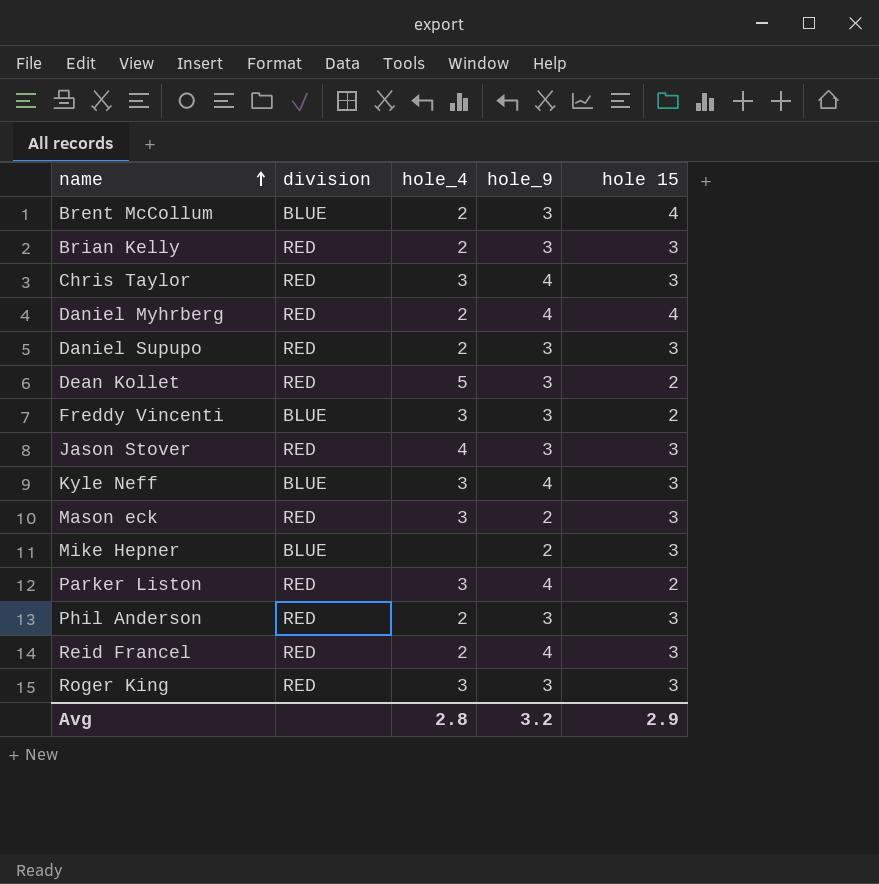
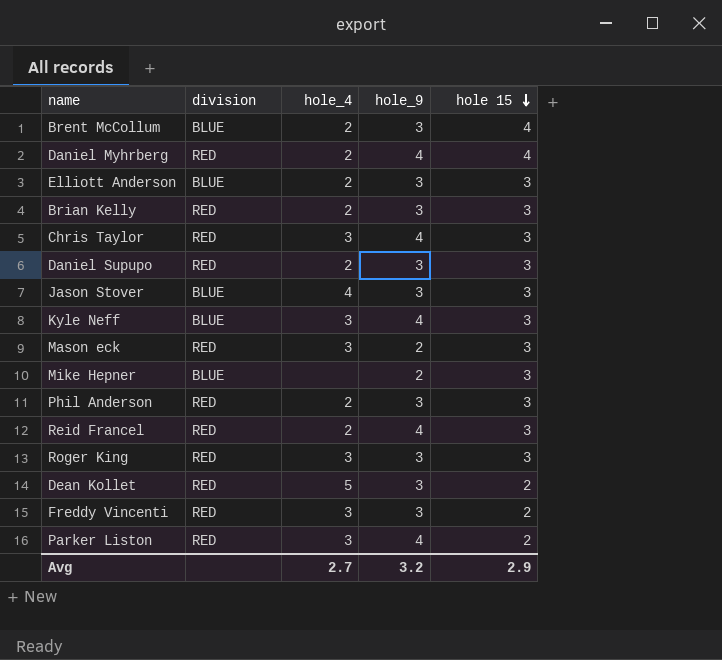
row order: name ascending -> hole 15 descending
row Elliott Anderson: none -> BLUE | 2 | 3 | 3
Jason Stover | division: RED -> BLUE
Freddy Vincenti | division: BLUE -> RED
Avg | hole_4: 2.8 -> 2.7

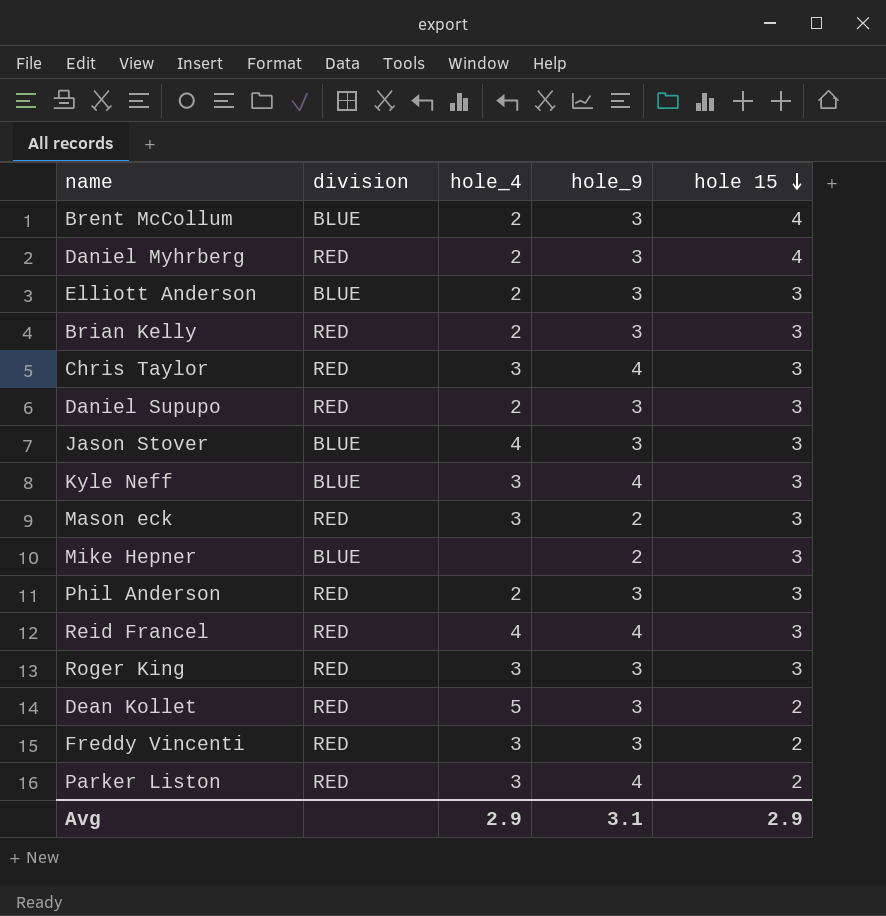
Daniel Myhrberg | hole_9: 4 -> 3
Reid Francel | hole_4: 2 -> 4
Avg | hole_4: 2.7 -> 2.9
Avg | hole_9: 3.2 -> 3.1

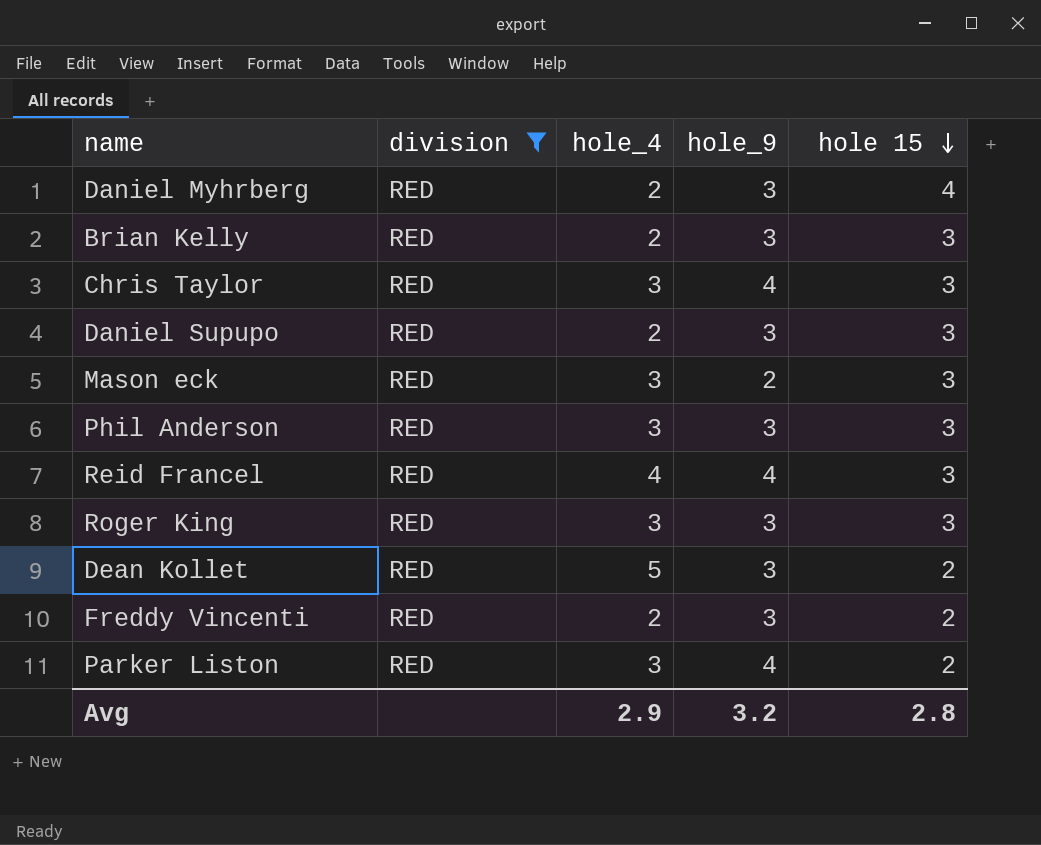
filter: none -> division = RED
Phil Anderson | hole_4: 2 -> 3
Freddy Vincenti | hole_4: 3 -> 2
Avg | hole_9: 3.1 -> 3.2
Avg | hole 15: 2.9 -> 2.8

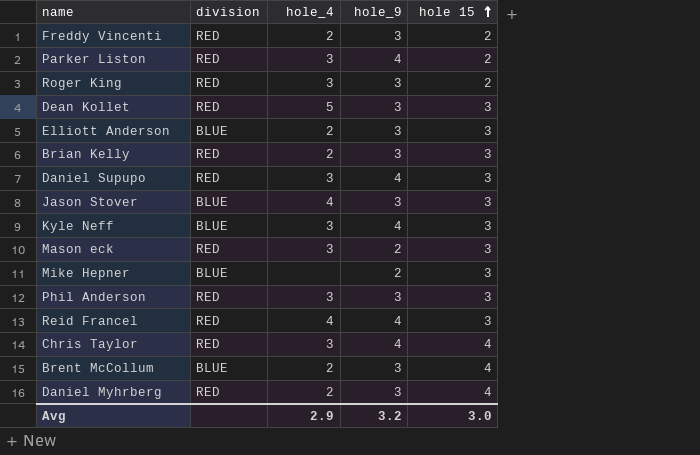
filter: division = RED -> none
row order: hole 15 descending -> hole 15 ascending
Roger King | hole 15: 3 -> 2
Dean Kollet | hole 15: 2 -> 3
Daniel Supupo | hole_4: 2 -> 3
Daniel Supupo | hole_9: 3 -> 4
Chris Taylor | hole 15: 3 -> 4
Avg | hole 15: 2.8 -> 3.0

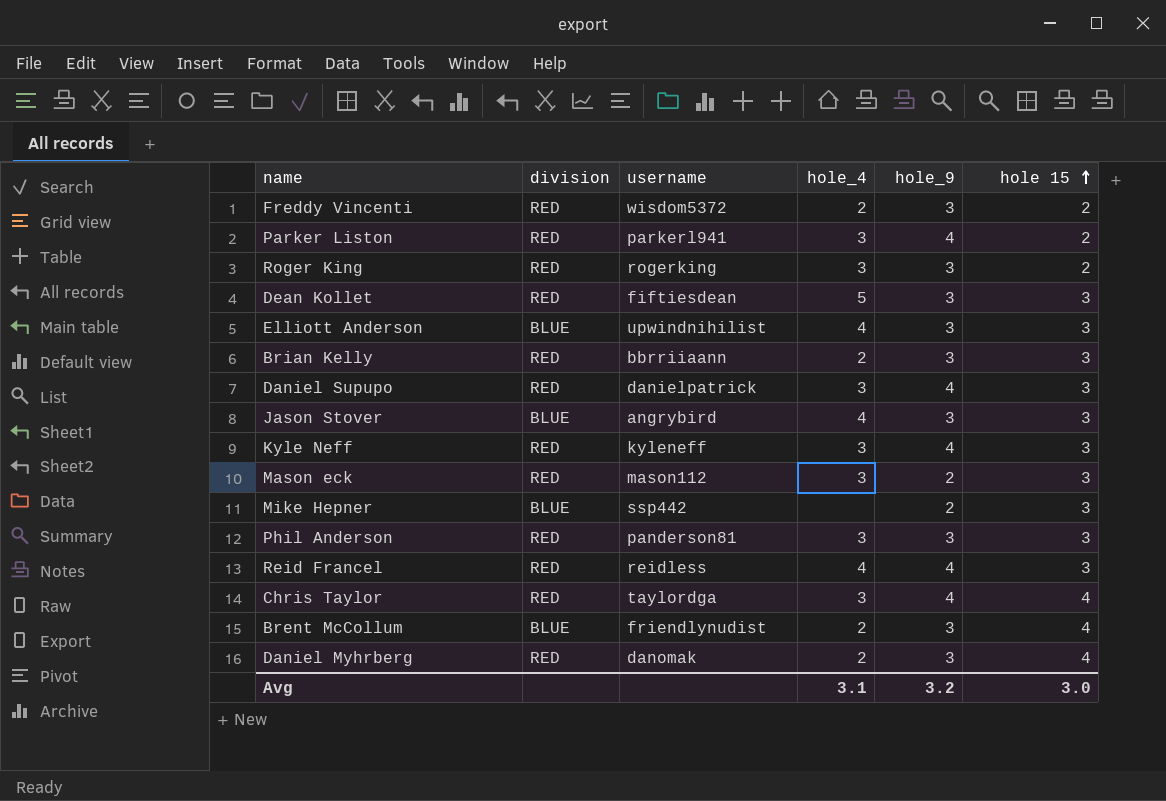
column username | position: none -> 3
Elliott Anderson | hole_4: 2 -> 4
Kyle Neff | division: BLUE -> RED
Avg | hole_4: 2.9 -> 3.1

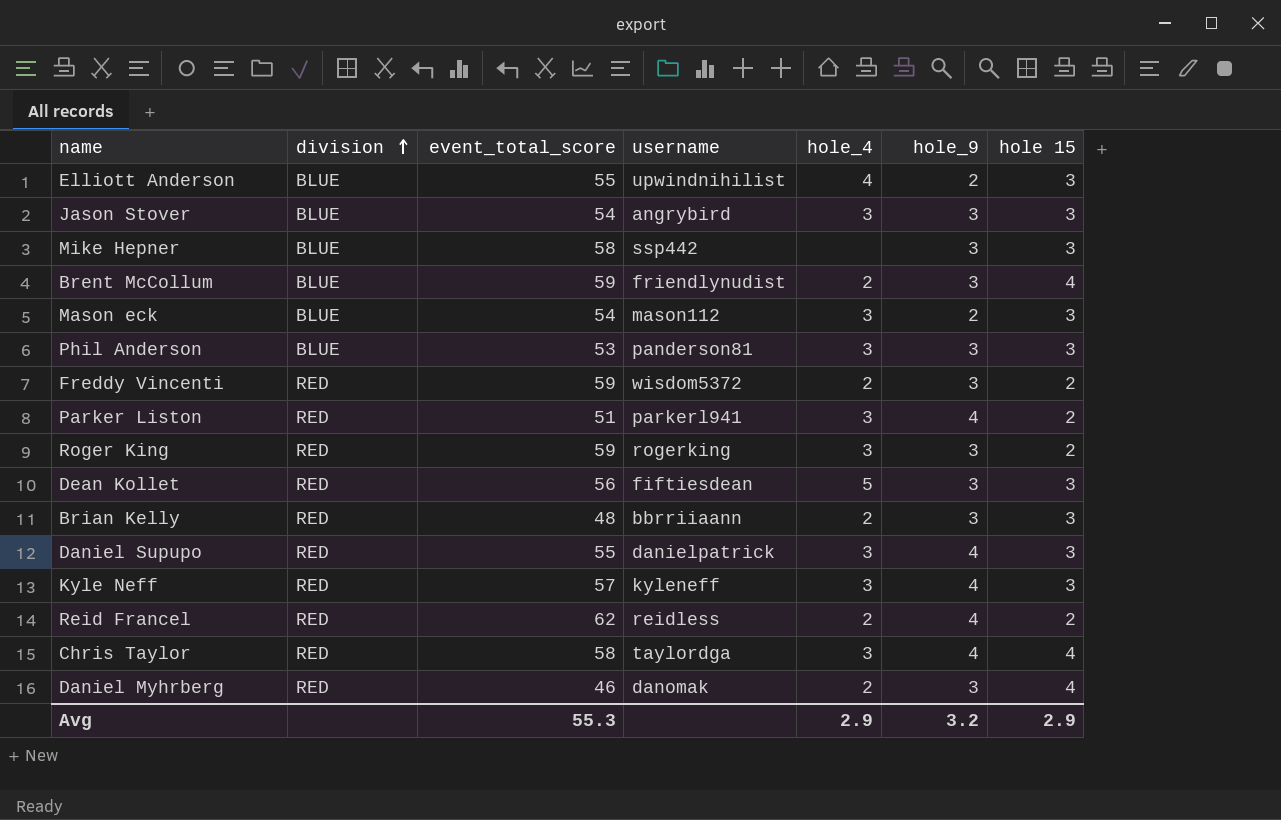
row order: hole 15 ascending -> division ascending
column event_total_score | position: none -> 3
Elliott Anderson | hole_9: 3 -> 2
Jason Stover | hole_4: 4 -> 3
Mike Hepner | hole_9: 2 -> 3
Mason eck | division: RED -> BLUE
Phil Anderson | division: RED -> BLUE
Reid Francel | hole_4: 4 -> 2
Reid Francel | hole 15: 3 -> 2
Avg | hole_4: 3.1 -> 2.9
Avg | hole 15: 3.0 -> 2.9

